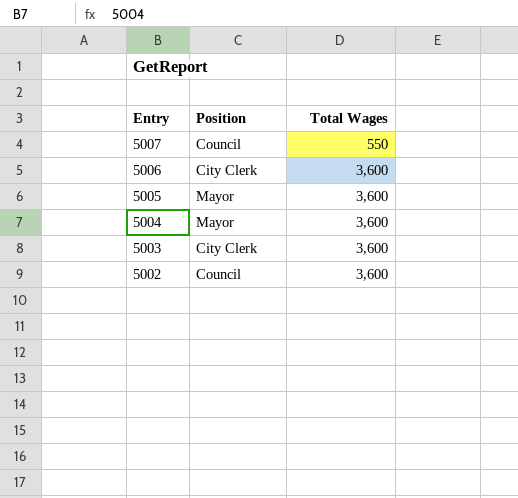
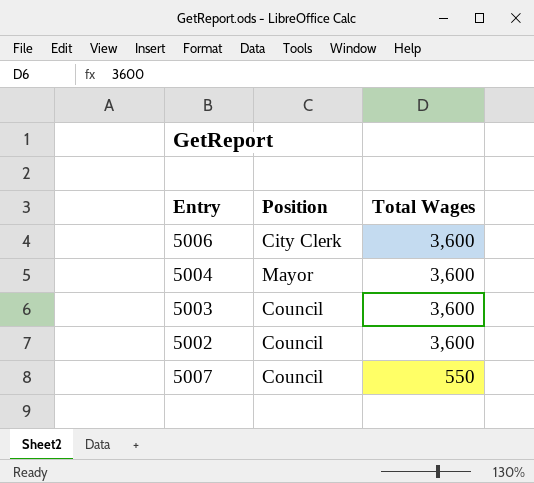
row order: Entry descending -> Total Wages descending
row 5005: Mayor | 3,600 -> none
5003 | Position: City Clerk -> Council

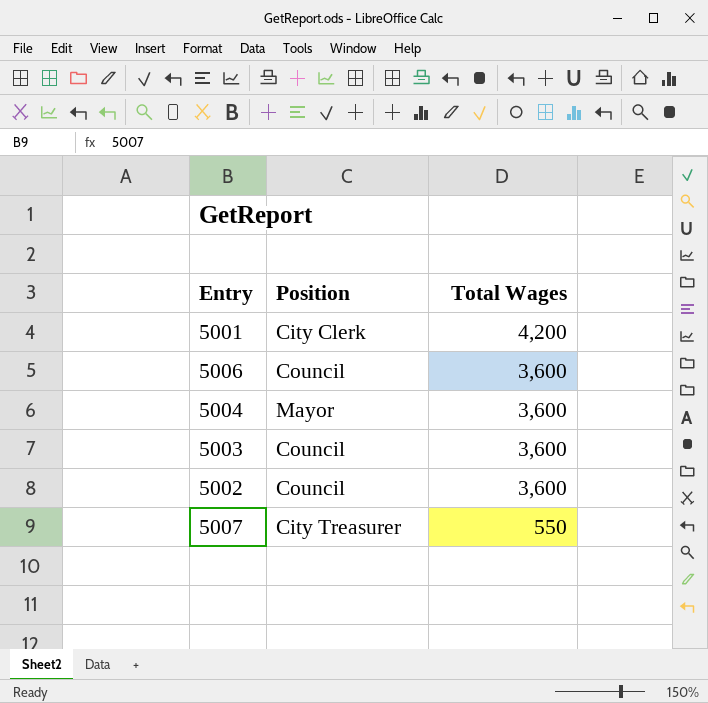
row 5001: none -> City Clerk | 4,200
5006 | Position: City Clerk -> Council
5007 | Position: Council -> City Treasurer

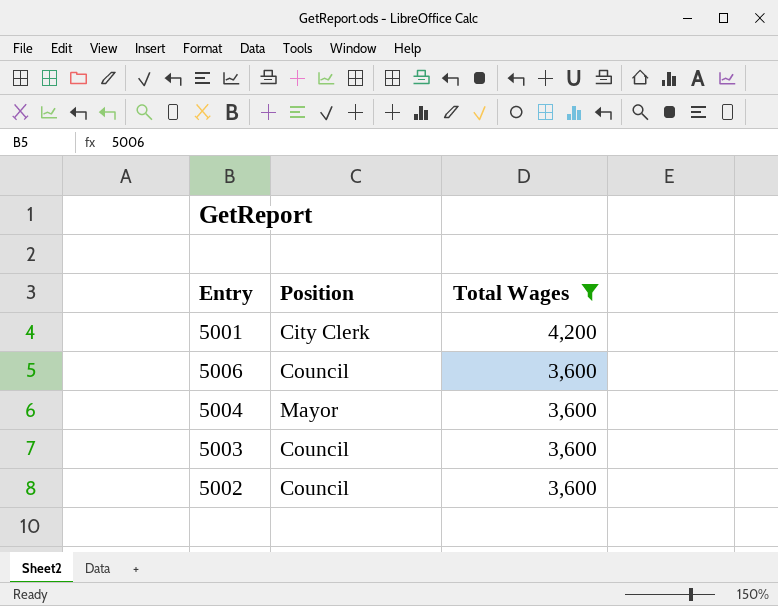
filter: none -> Total Wages != 550

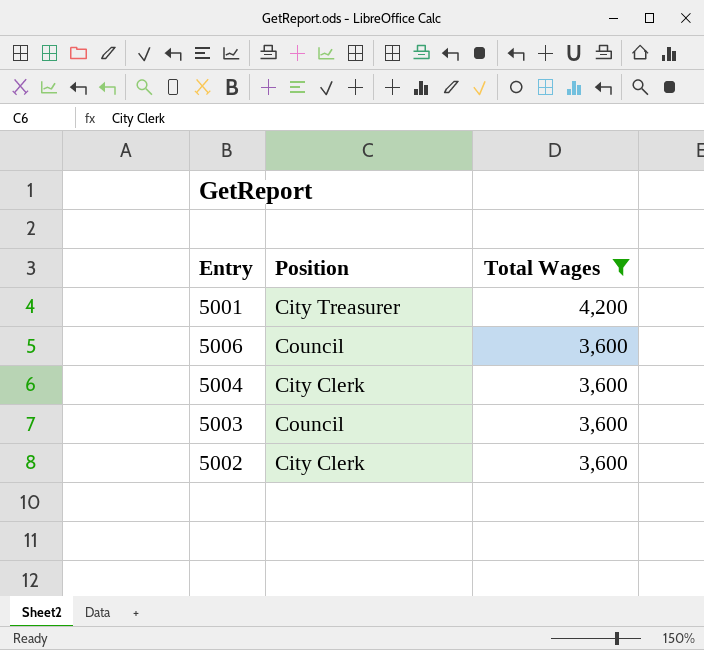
5001 | Position: City Clerk -> City Treasurer
5004 | Position: Mayor -> City Clerk
5002 | Position: Council -> City Clerk

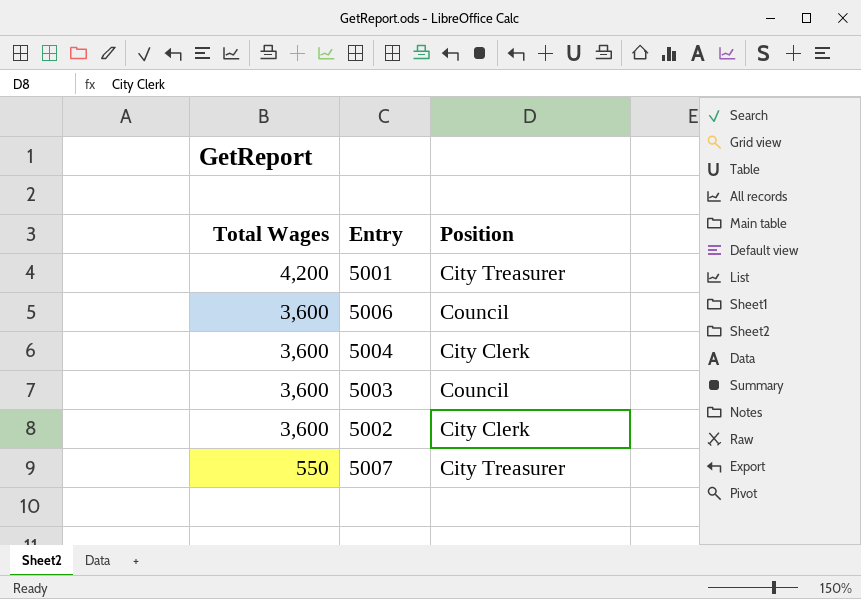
filter: Total Wages != 550 -> none
column Total Wages | position: 3 -> 1

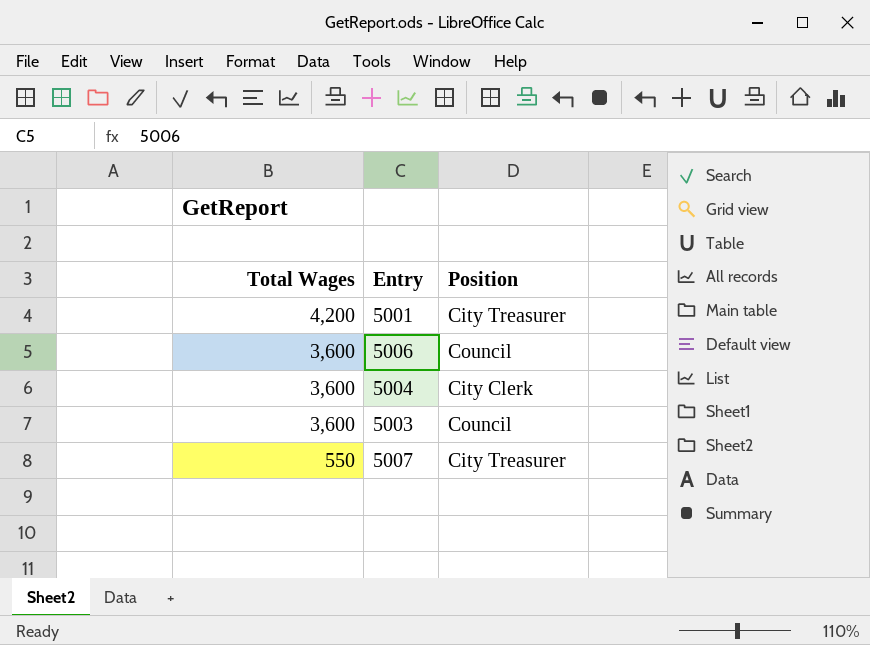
row 5002: 3,600 | City Clerk -> none

